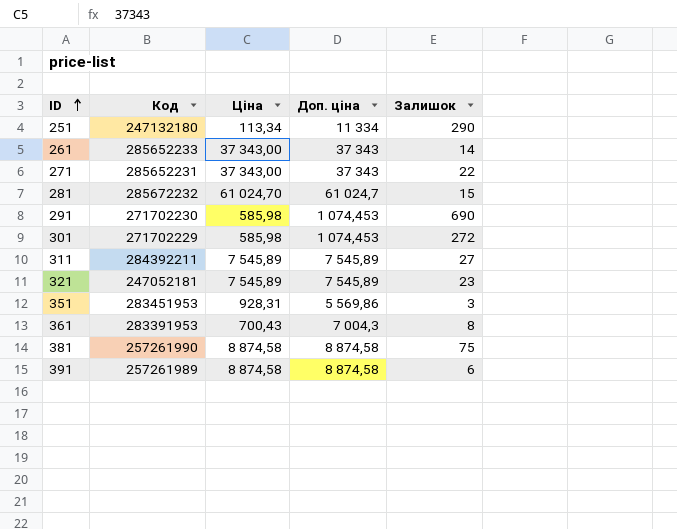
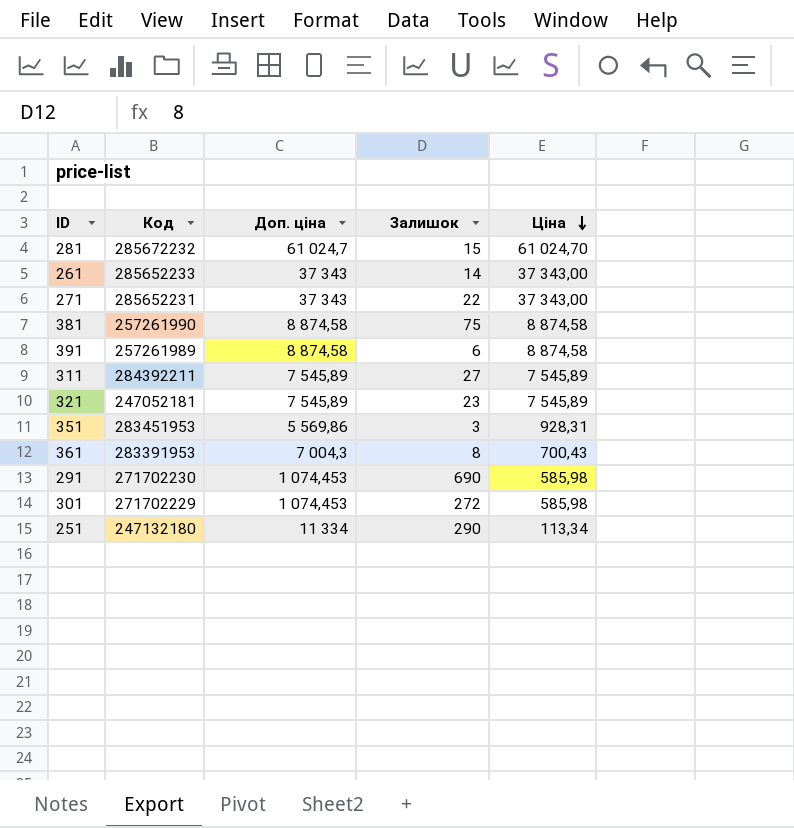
row order: ID ascending -> Ціна descending
column Ціна | position: 3 -> 5

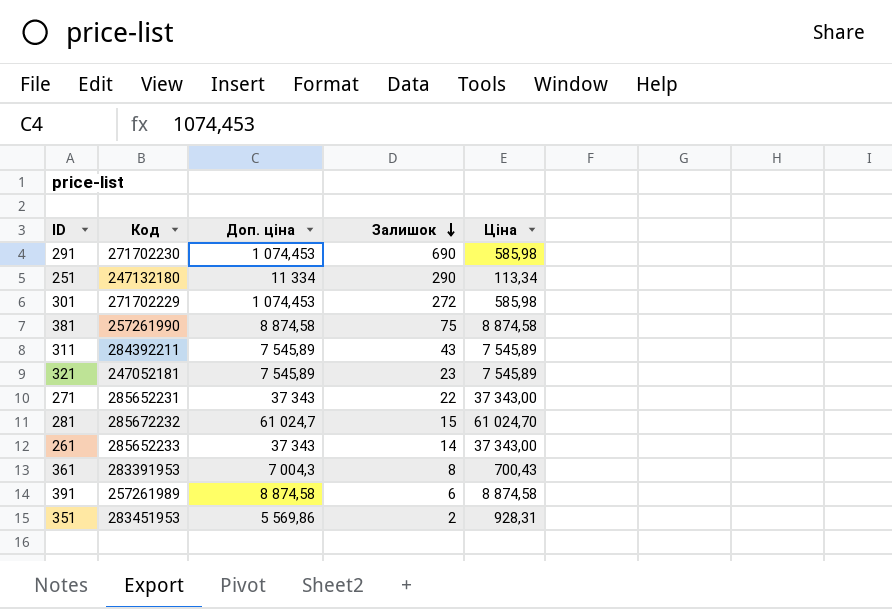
row order: Ціна descending -> Залишок descending
311 | Залишок: 27 -> 43
351 | Залишок: 3 -> 2

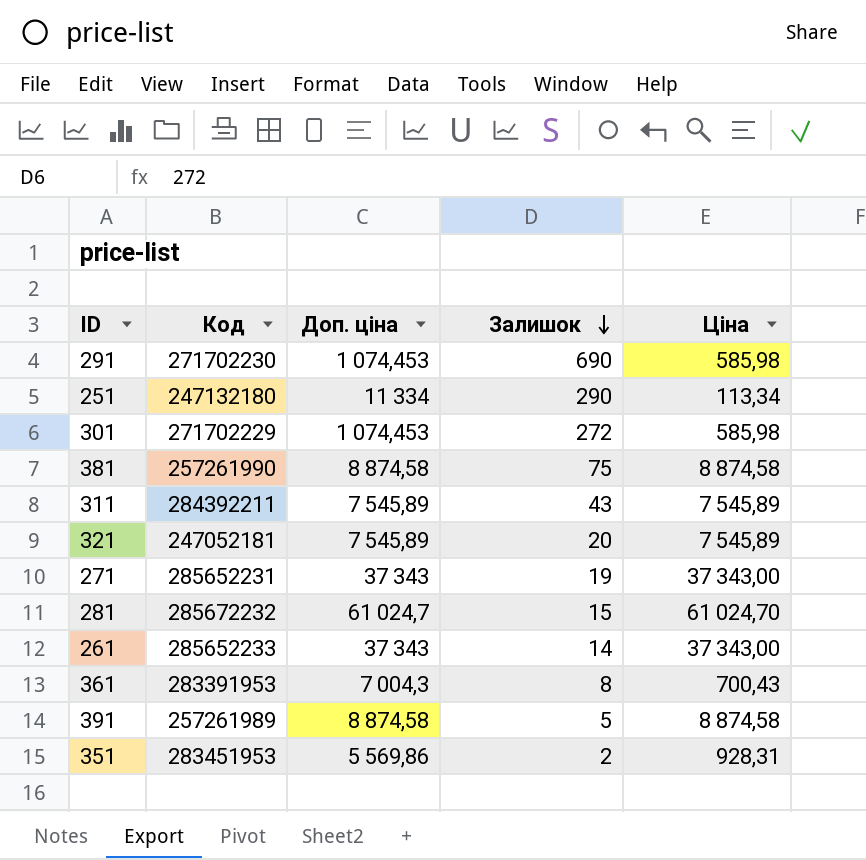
321 | Залишок: 23 -> 20
271 | Залишок: 22 -> 19
391 | Залишок: 6 -> 5

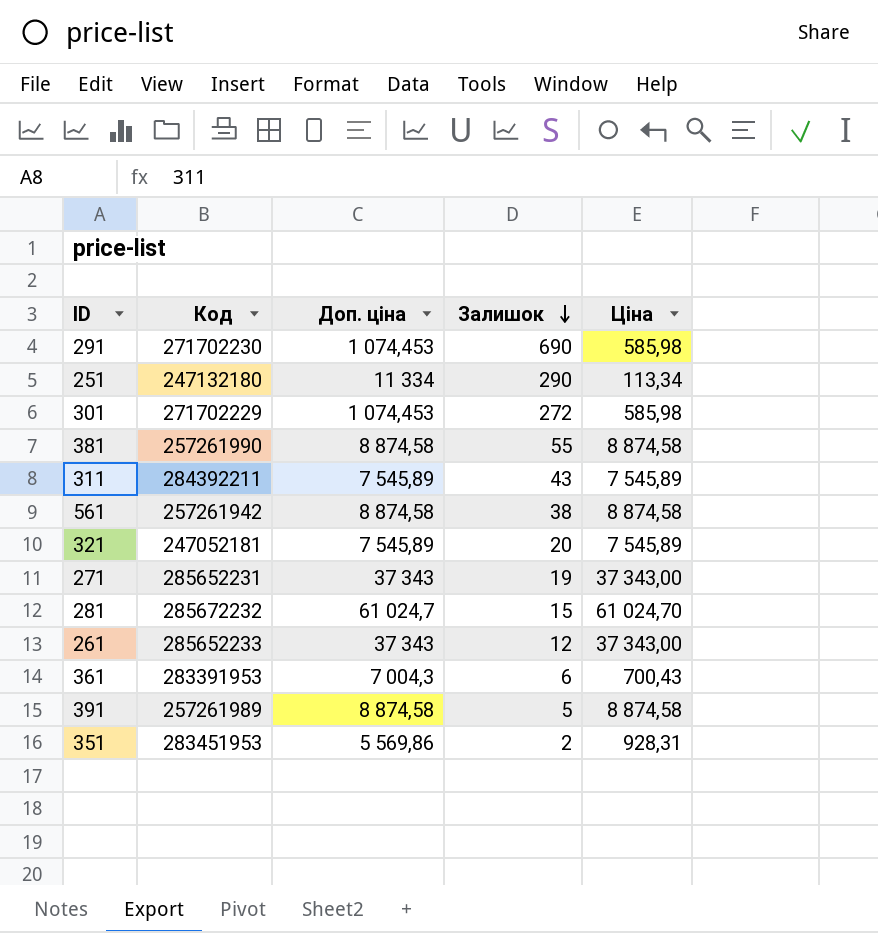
381 | Залишок: 75 -> 55
row 561: none -> 257261942 | 8 874,58 | 38 | 8 874,58
261 | Залишок: 14 -> 12
361 | Залишок: 8 -> 6

